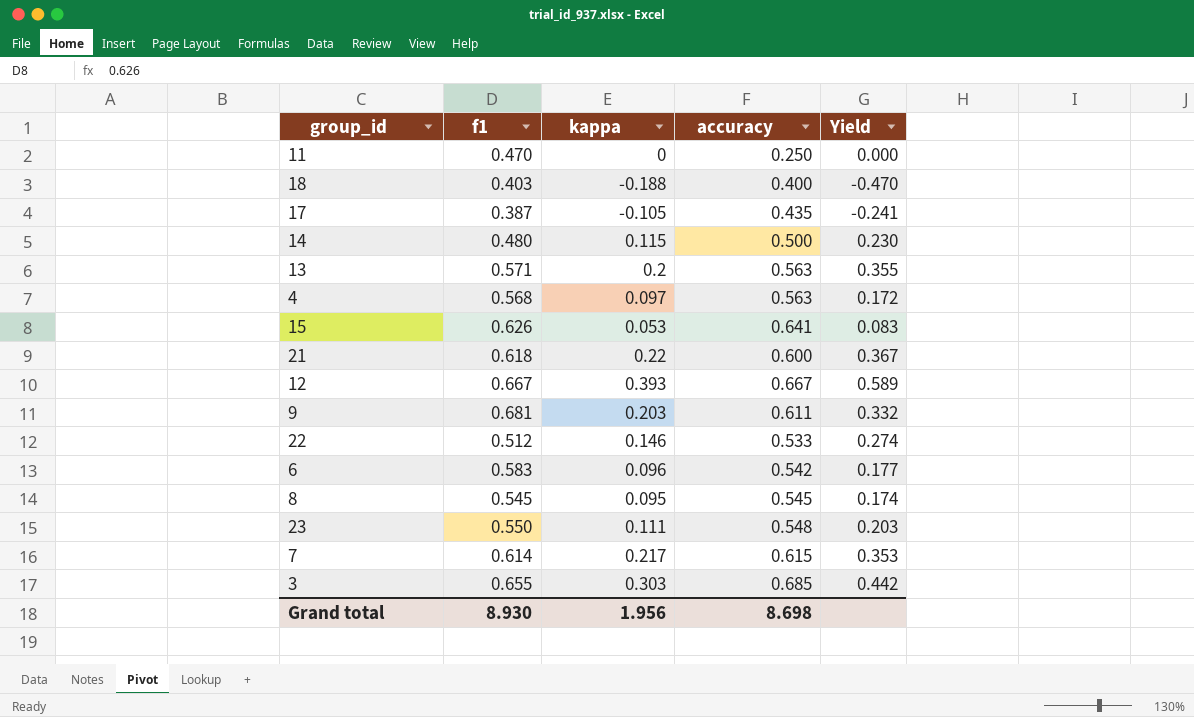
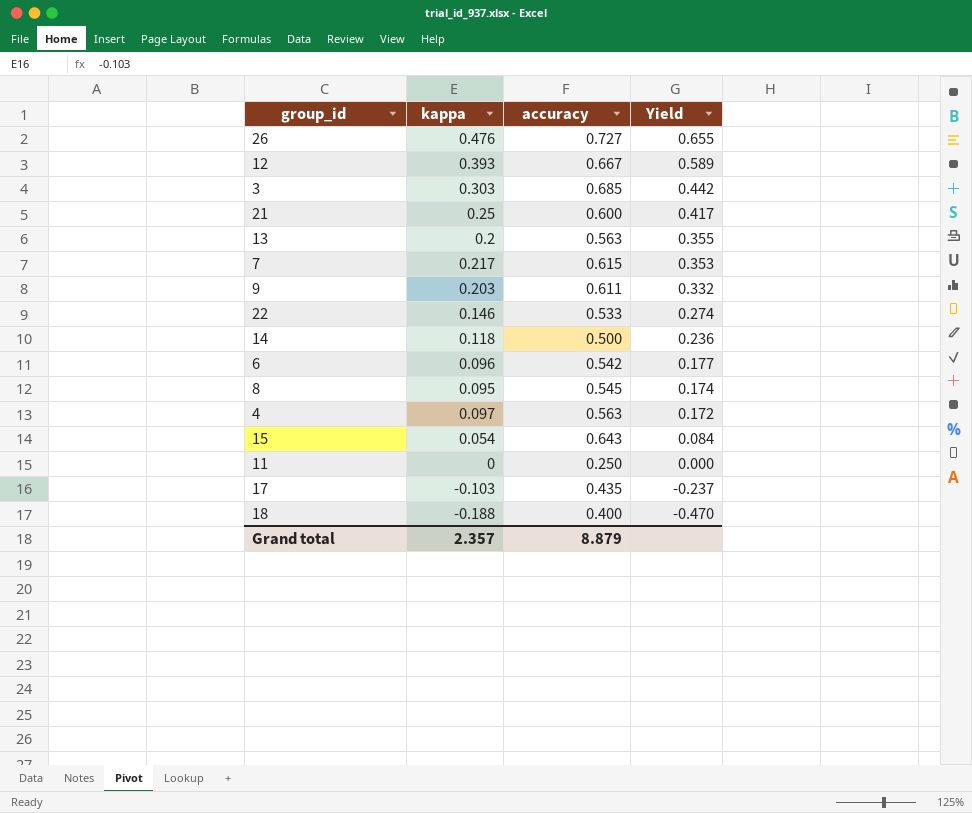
row order: none -> Yield descending
column f1 | position: 2 -> none
row 23: 0.550 | 0.111 | 0.548 | 0.203 -> none
row 26: none -> 0.476 | 0.727 | 0.655
21 | kappa: 0.22 -> 0.25
21 | Yield: 0.367 -> 0.417
14 | kappa: 0.115 -> 0.118
14 | Yield: 0.230 -> 0.236
15 | kappa: 0.053 -> 0.054
15 | accuracy: 0.641 -> 0.643
15 | Yield: 0.083 -> 0.084
17 | kappa: -0.105 -> -0.103
17 | Yield: -0.241 -> -0.237
Grand total | kappa: 1.956 -> 2.357
Grand total | accuracy: 8.698 -> 8.879

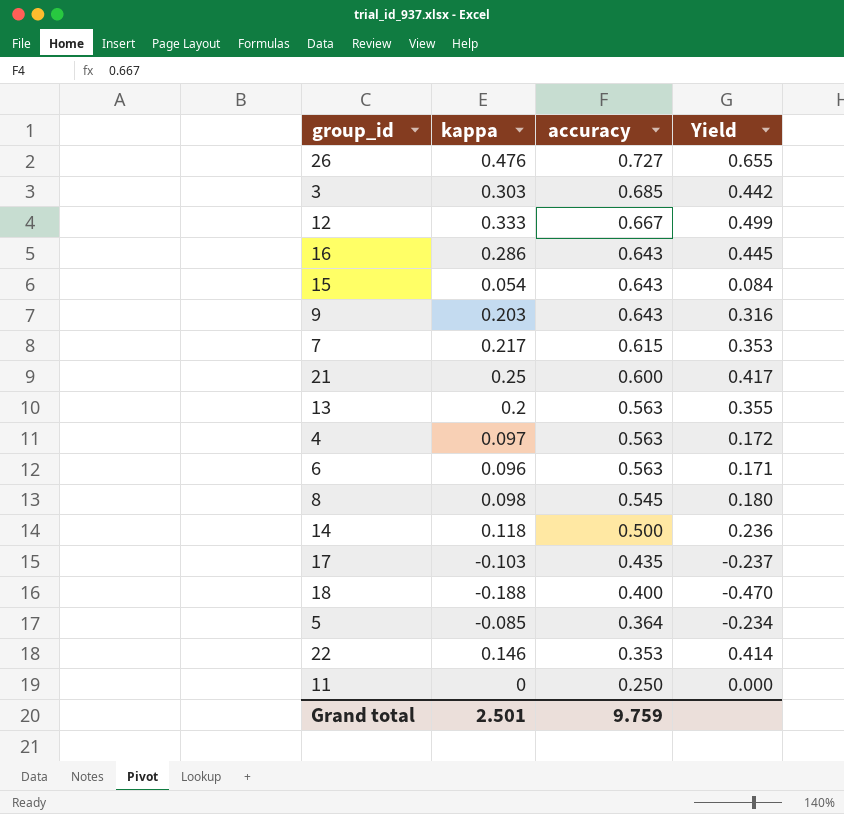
row order: Yield descending -> accuracy descending
12 | kappa: 0.393 -> 0.333
12 | Yield: 0.589 -> 0.499
row 16: none -> 0.286 | 0.643 | 0.445
9 | accuracy: 0.611 -> 0.643
9 | Yield: 0.332 -> 0.316
6 | accuracy: 0.542 -> 0.563
6 | Yield: 0.177 -> 0.171
8 | kappa: 0.095 -> 0.098
8 | Yield: 0.174 -> 0.180
row 5: none -> -0.085 | 0.364 | -0.234
22 | accuracy: 0.533 -> 0.353
22 | Yield: 0.274 -> 0.414
Grand total | kappa: 2.357 -> 2.501
Grand total | accuracy: 8.879 -> 9.759

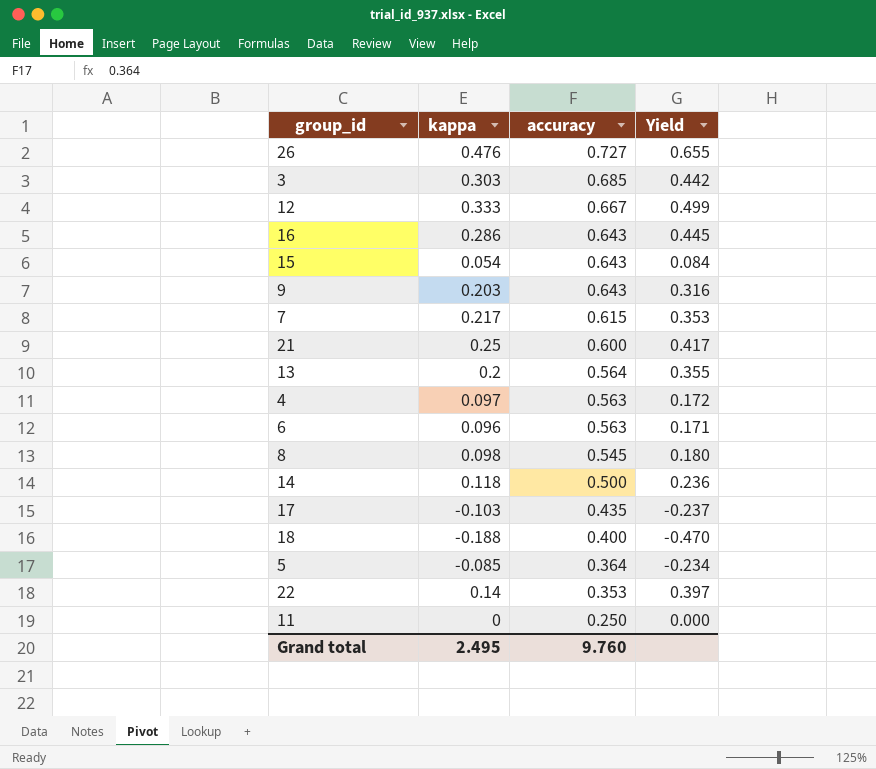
13 | accuracy: 0.563 -> 0.564
22 | kappa: 0.146 -> 0.14
22 | Yield: 0.414 -> 0.397
Grand total | kappa: 2.501 -> 2.495
Grand total | accuracy: 9.759 -> 9.760

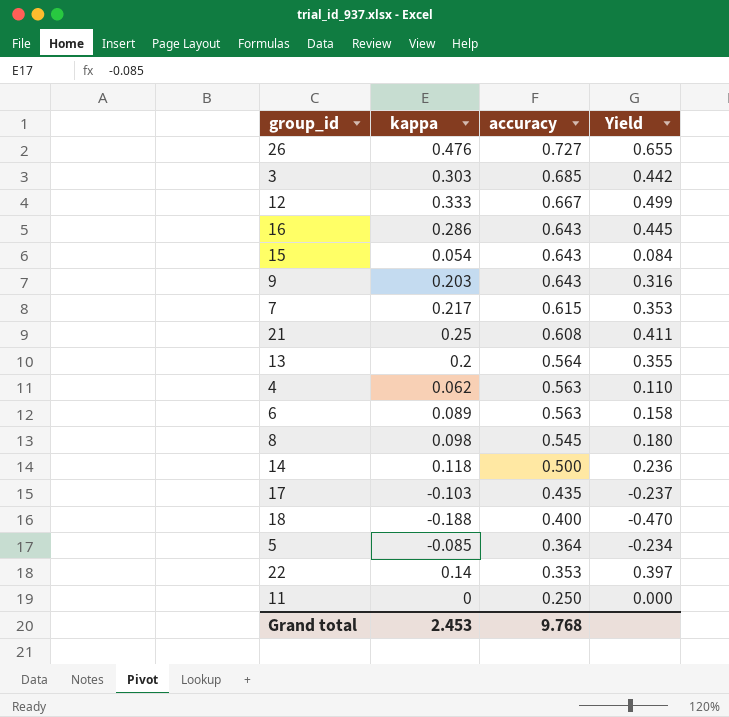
21 | accuracy: 0.600 -> 0.608
21 | Yield: 0.417 -> 0.411
4 | kappa: 0.097 -> 0.062
4 | Yield: 0.172 -> 0.110
6 | kappa: 0.096 -> 0.089
6 | Yield: 0.171 -> 0.158
Grand total | kappa: 2.495 -> 2.453
Grand total | accuracy: 9.760 -> 9.768

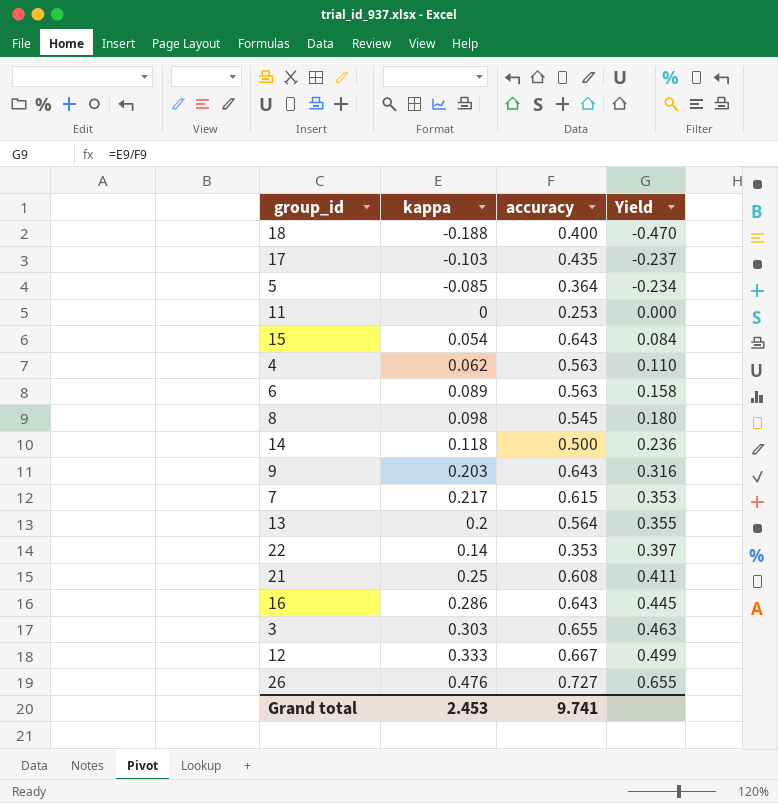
row order: accuracy descending -> Yield ascending
11 | accuracy: 0.250 -> 0.253
3 | accuracy: 0.685 -> 0.655
3 | Yield: 0.442 -> 0.463
Grand total | accuracy: 9.768 -> 9.741

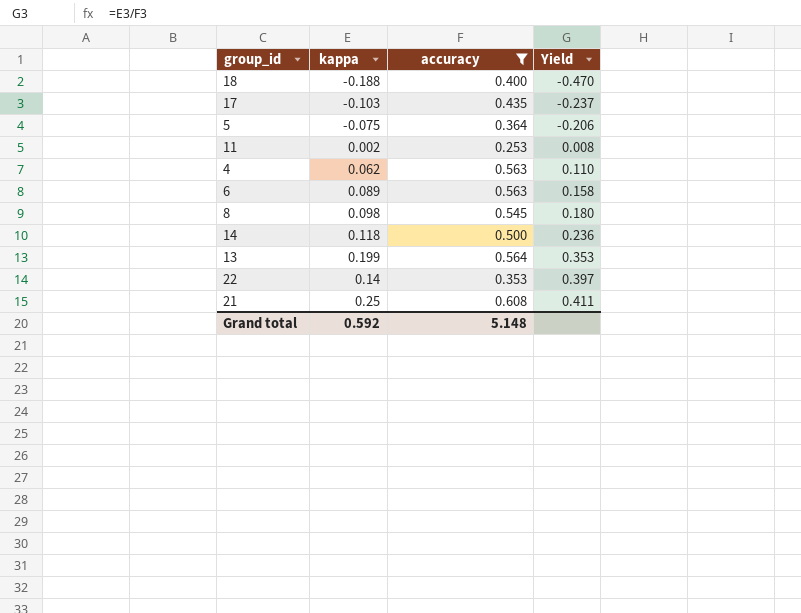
filter: none -> accuracy <= 0.608
5 | kappa: -0.085 -> -0.075
5 | Yield: -0.234 -> -0.206
11 | kappa: 0 -> 0.002
11 | Yield: 0.000 -> 0.008
13 | kappa: 0.2 -> 0.199
13 | Yield: 0.355 -> 0.353
Grand total | kappa: 2.453 -> 0.592
Grand total | accuracy: 9.741 -> 5.148

